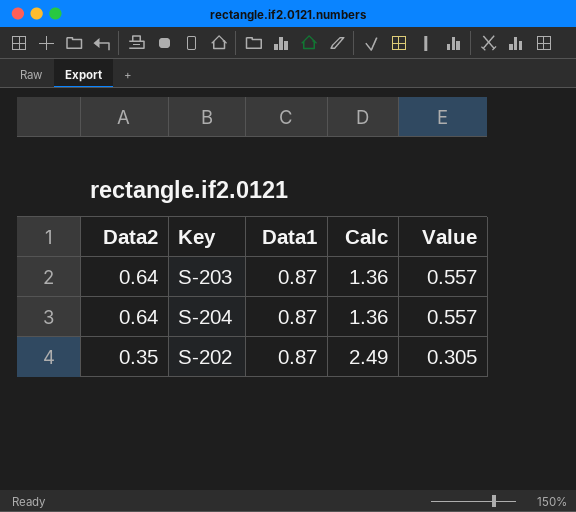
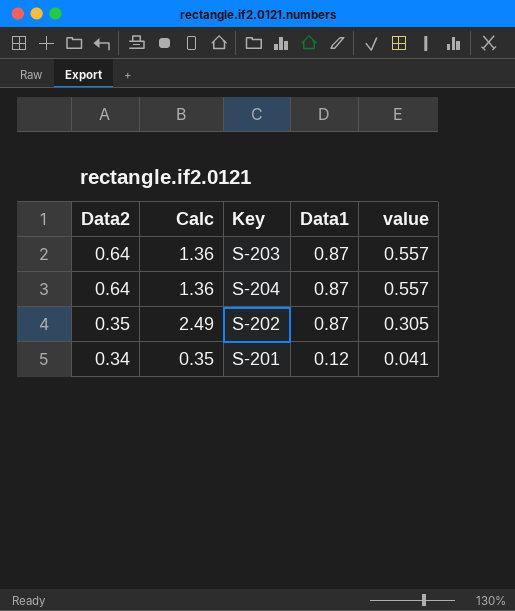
column Calc | position: 4 -> 2
column name: Value -> value
row S-201: none -> 0.34 | 0.35 | 0.12 | 0.041

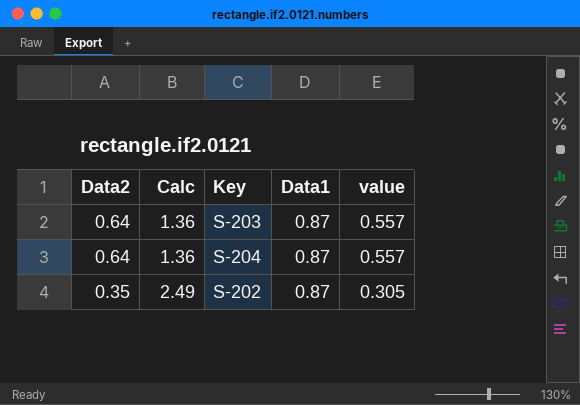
row S-201: 0.34 | 0.35 | 0.12 | 0.041 -> none

